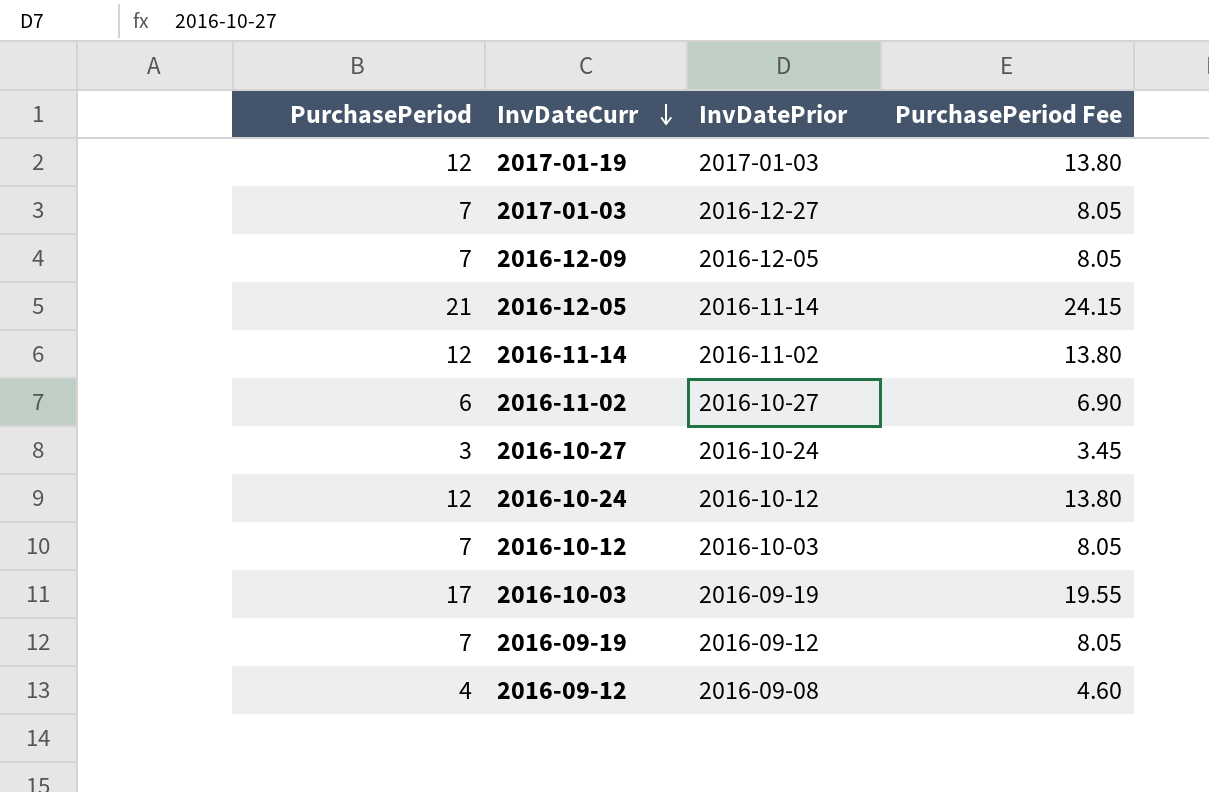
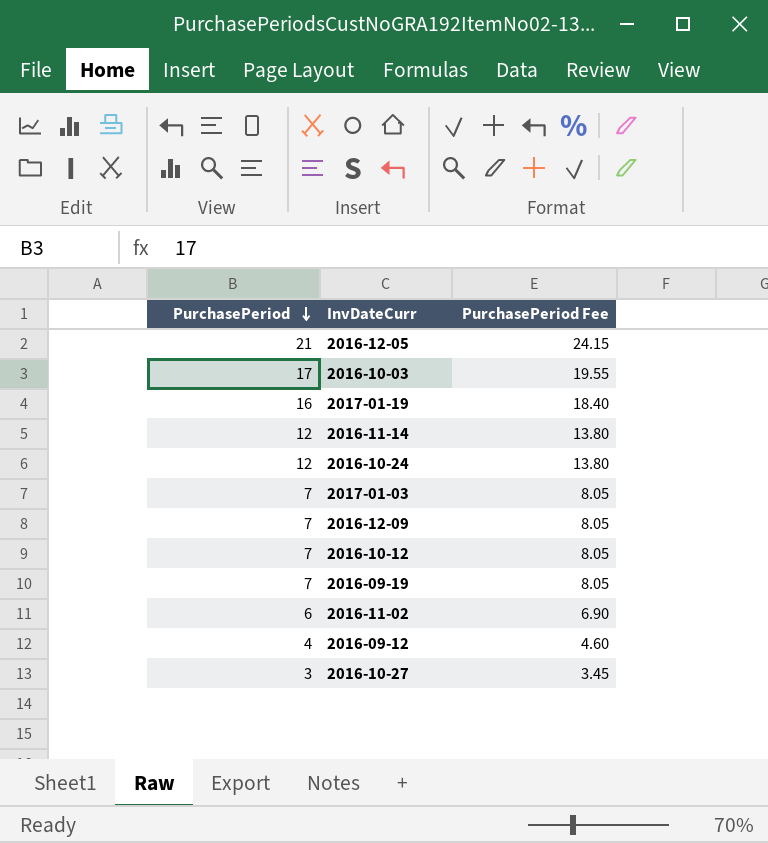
row order: InvDateCurr descending -> PurchasePeriod descending
column InvDatePrior | position: 3 -> none
2017-01-19 | PurchasePeriod: 12 -> 16
2017-01-19 | PurchasePeriod Fee: 13.80 -> 18.40

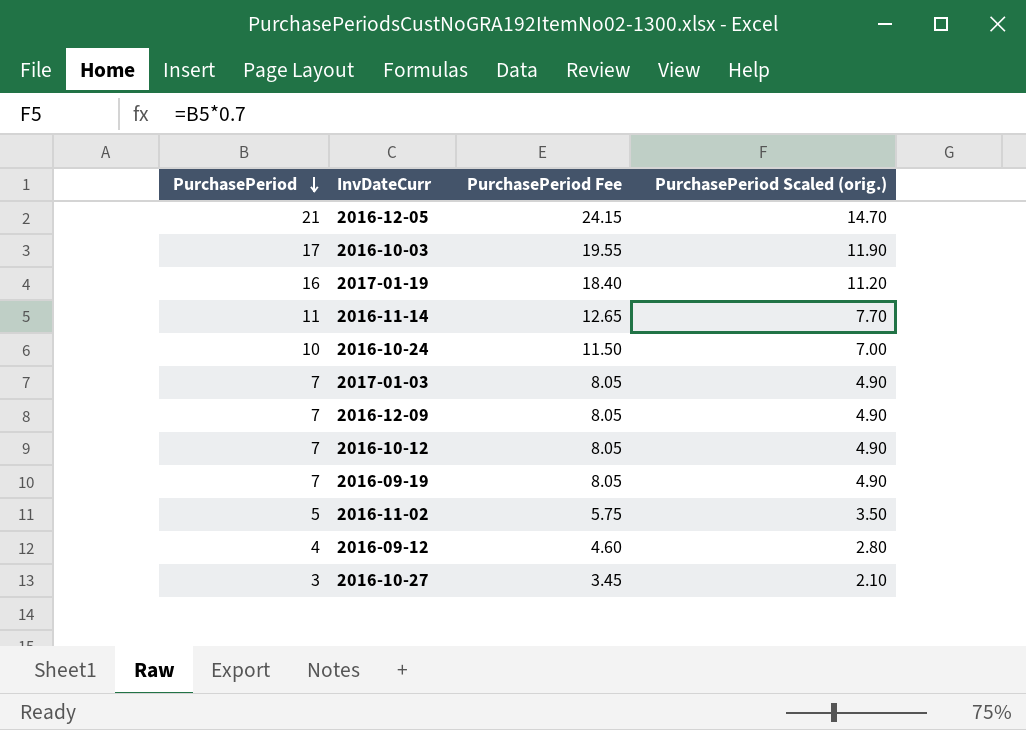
column PurchasePeriod Scaled (orig.) | formula: none -> [PurchasePeriod] * 0.7
2016-11-14 | PurchasePeriod: 12 -> 11
2016-11-14 | PurchasePeriod Fee: 13.80 -> 12.65
2016-10-24 | PurchasePeriod: 12 -> 10
2016-10-24 | PurchasePeriod Fee: 13.80 -> 11.50
2016-11-02 | PurchasePeriod: 6 -> 5
2016-11-02 | PurchasePeriod Fee: 6.90 -> 5.75

